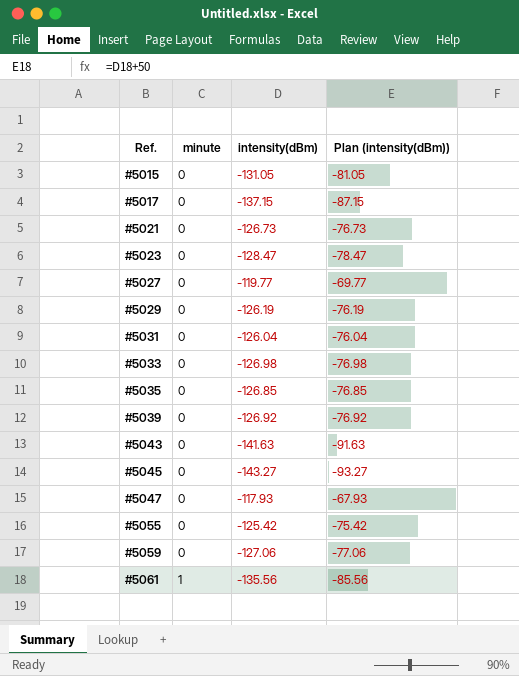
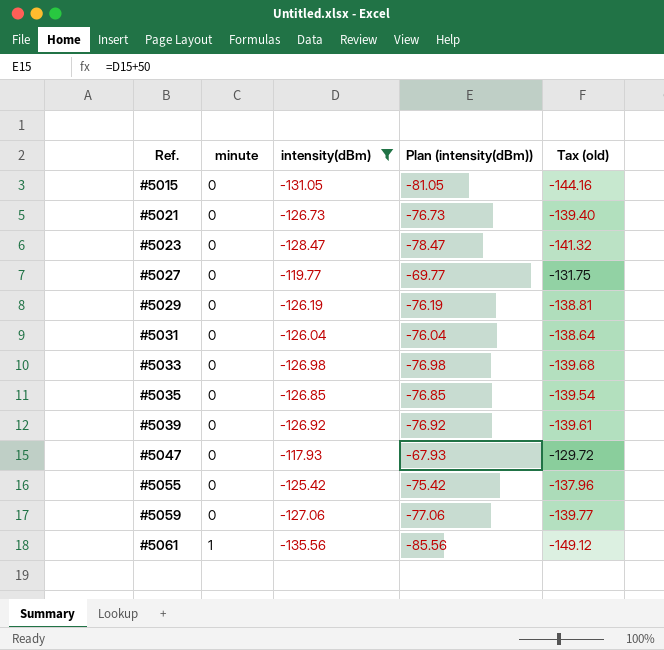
filter: none -> intensity(dBm) >= -135.56
column Tax (old) | formula: none -> [intensity(dBm)] * 1.1

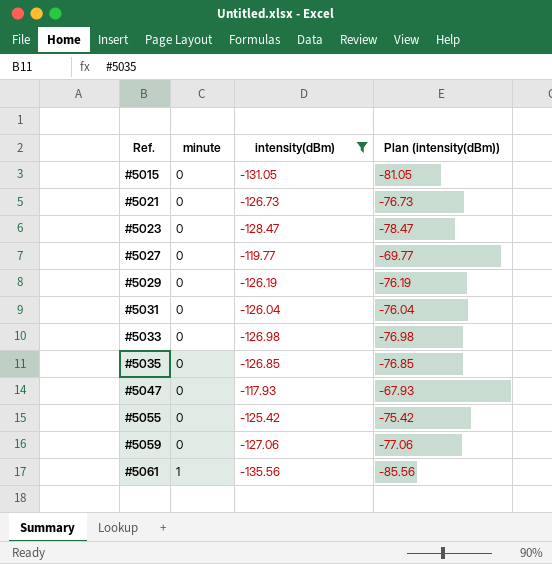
column Tax (old) | formula: [intensity(dBm)] * 1.1 -> none
row #5039: 0 | -126.92 | -76.92 | -139.61 -> none

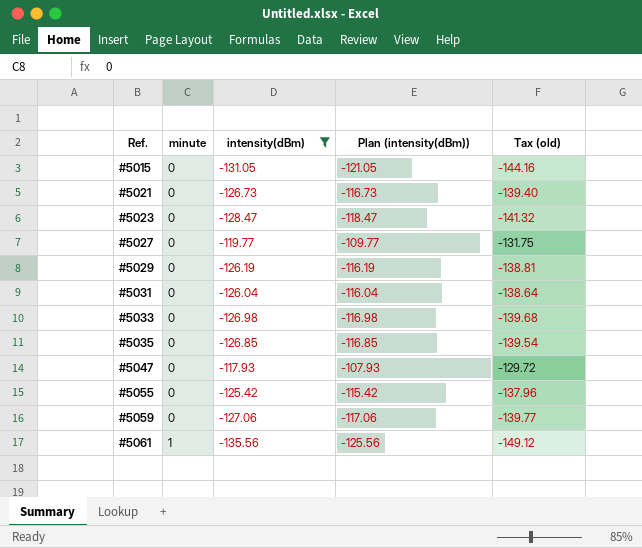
column Plan (intensity(dBm)) | formula: [intensity(dBm)] + 50 -> [intensity(dBm)] + 10
column Tax (old) | formula: none -> [intensity(dBm)] * 1.1

